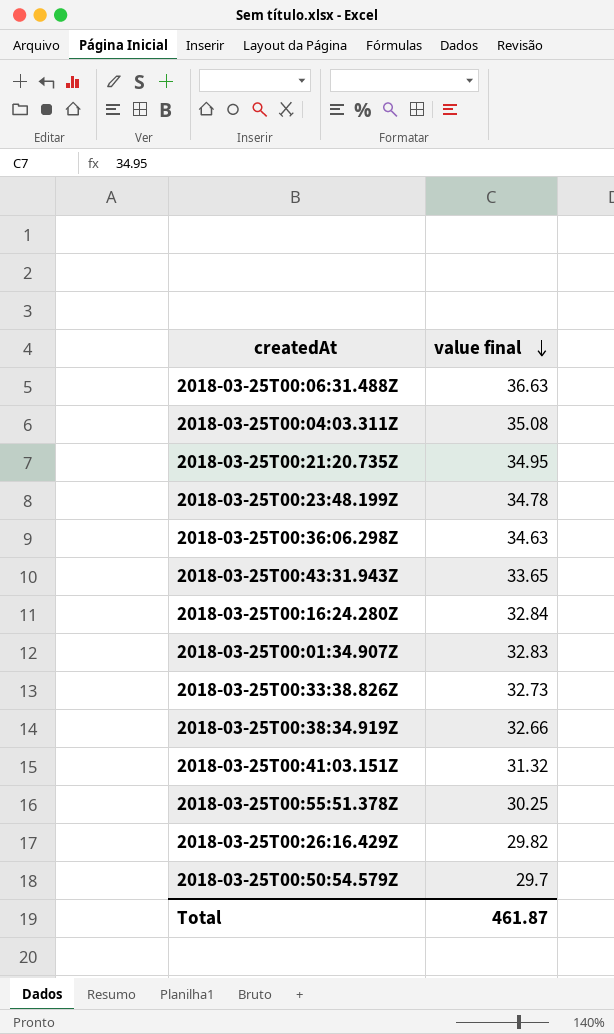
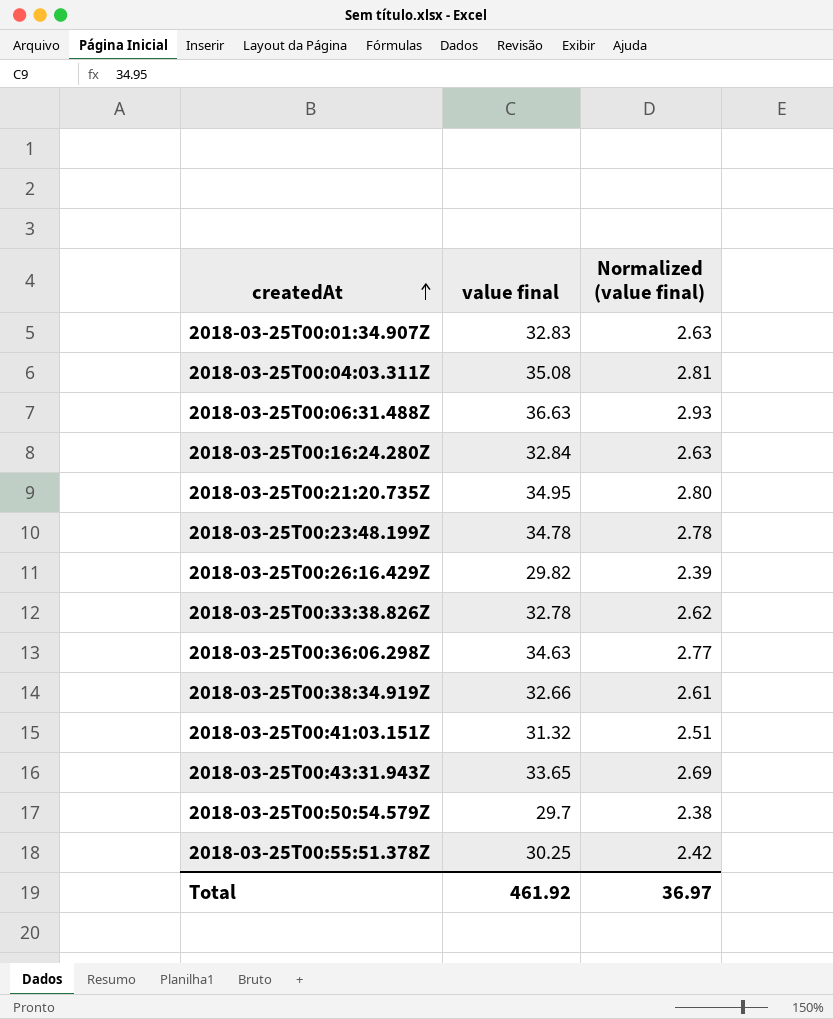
row order: value final descending -> createdAt ascending
column Normalized (value final) | formula: none -> [value final] * 0.08
2018-03-25T00:33:38.826Z | value final: 32.73 -> 32.78
Total | value final: 461.87 -> 461.92

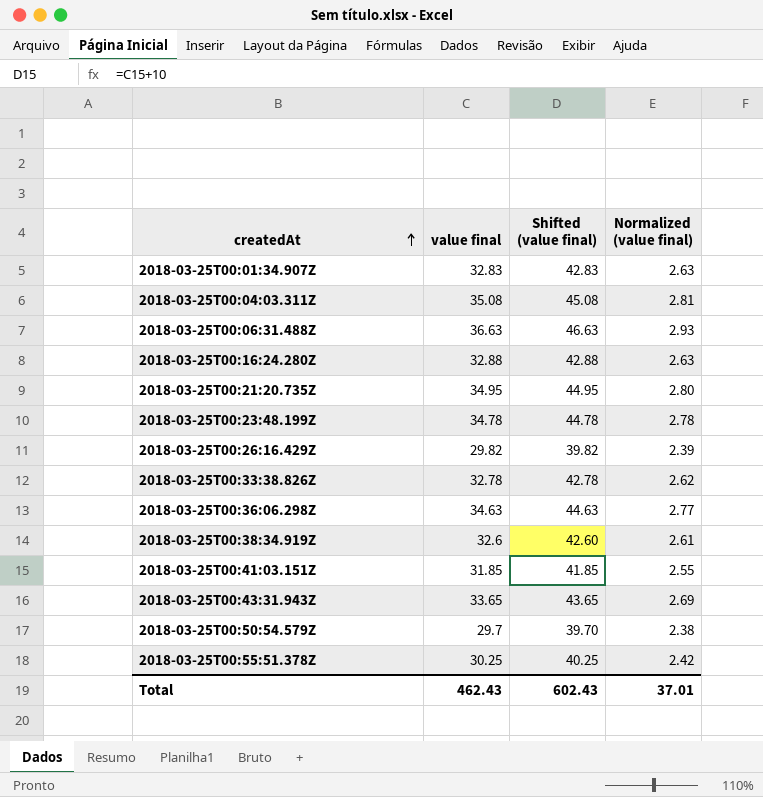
column Shifted (value final) | formula: none -> [value final] + 10
2018-03-25T00:16:24.280Z | value final: 32.84 -> 32.88
2018-03-25T00:38:34.919Z | value final: 32.66 -> 32.6
2018-03-25T00:41:03.151Z | value final: 31.32 -> 31.85
2018-03-25T00:41:03.151Z | Normalized (value final): 2.51 -> 2.55
Total | value final: 461.92 -> 462.43
Total | Normalized (value final): 36.97 -> 37.01

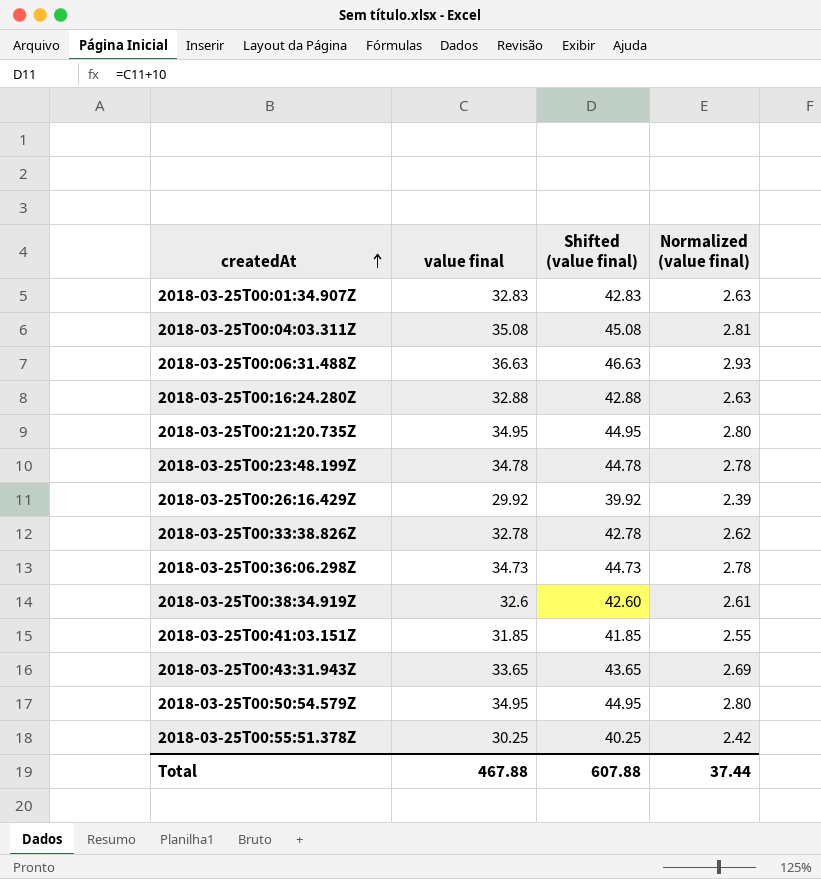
2018-03-25T00:26:16.429Z | value final: 29.82 -> 29.92
2018-03-25T00:26:16.429Z | Shifted (value final): 39.82 -> 39.92
2018-03-25T00:36:06.298Z | value final: 34.63 -> 34.73
2018-03-25T00:36:06.298Z | Shifted (value final): 44.63 -> 44.73
2018-03-25T00:36:06.298Z | Normalized (value final): 2.77 -> 2.78
2018-03-25T00:50:54.579Z | value final: 29.7 -> 34.95
2018-03-25T00:50:54.579Z | Shifted (value final): 39.70 -> 44.95
2018-03-25T00:50:54.579Z | Normalized (value final): 2.38 -> 2.80
Total | value final: 462.43 -> 467.88
Total | Shifted (value final): 602.43 -> 607.88
Total | Normalized (value final): 37.01 -> 37.44

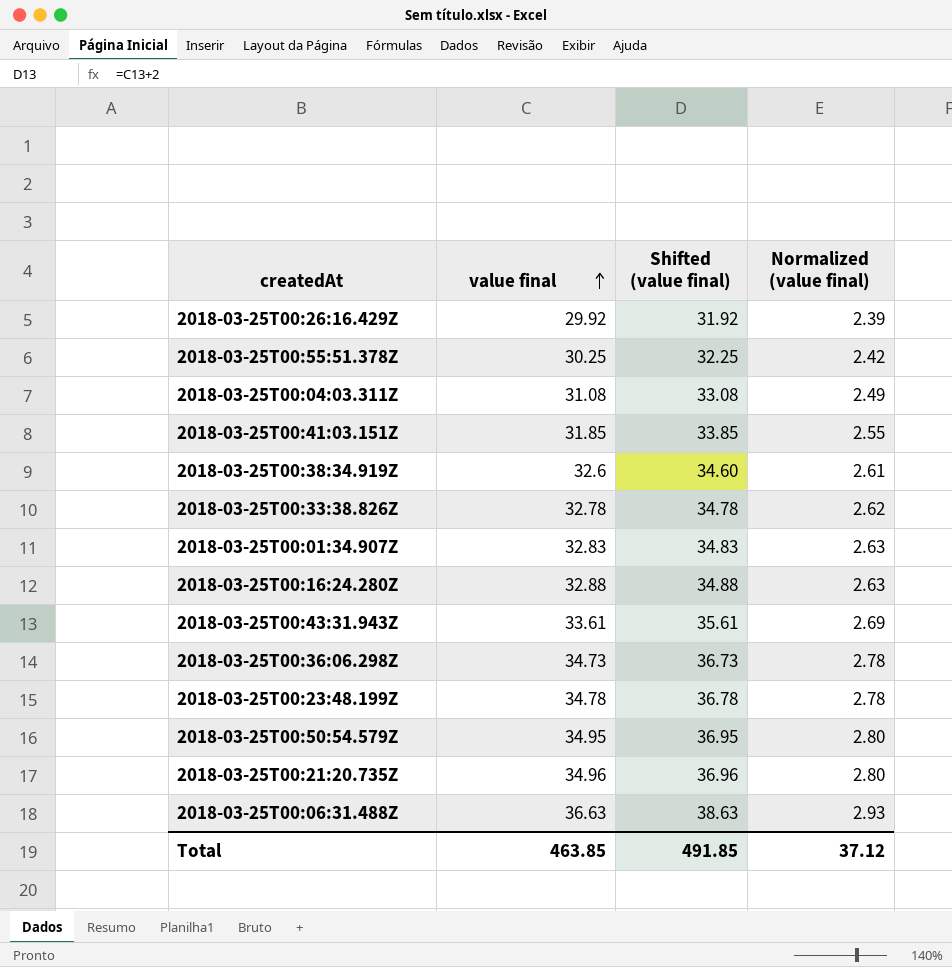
row order: createdAt ascending -> value final ascending
column Shifted (value final) | formula: [value final] + 10 -> [value final] + 2
2018-03-25T00:04:03.311Z | value final: 35.08 -> 31.08
2018-03-25T00:04:03.311Z | Normalized (value final): 2.81 -> 2.49
2018-03-25T00:43:31.943Z | value final: 33.65 -> 33.61
2018-03-25T00:21:20.735Z | value final: 34.95 -> 34.96
Total | value final: 467.88 -> 463.85
Total | Shifted (value final): 607.88 -> 491.85
Total | Normalized (value final): 37.44 -> 37.12

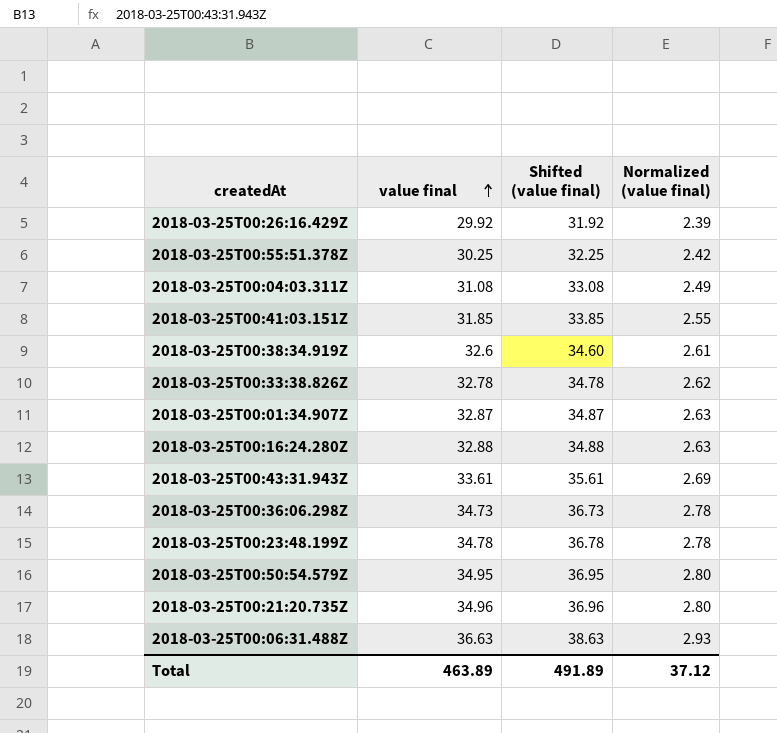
2018-03-25T00:01:34.907Z | value final: 32.83 -> 32.87
2018-03-25T00:01:34.907Z | Shifted (value final): 34.83 -> 34.87
Total | value final: 463.85 -> 463.89
Total | Shifted (value final): 491.85 -> 491.89

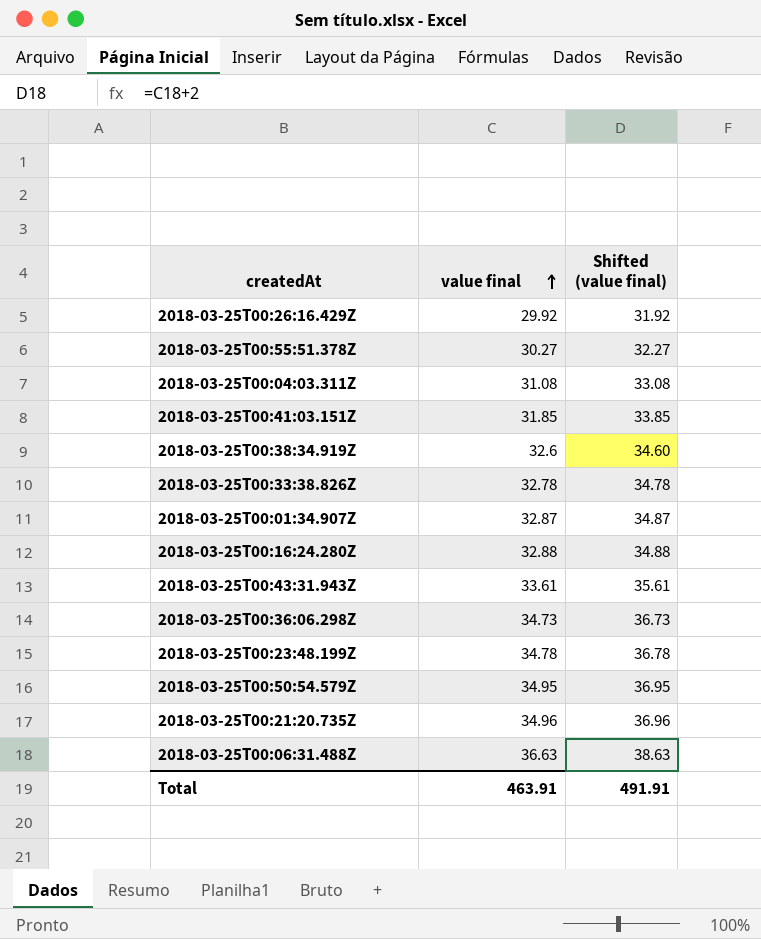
column Normalized (value final) | formula: [value final] * 0.08 -> none
2018-03-25T00:55:51.378Z | value final: 30.25 -> 30.27
2018-03-25T00:55:51.378Z | Shifted (value final): 32.25 -> 32.27
Total | value final: 463.89 -> 463.91
Total | Shifted (value final): 491.89 -> 491.91

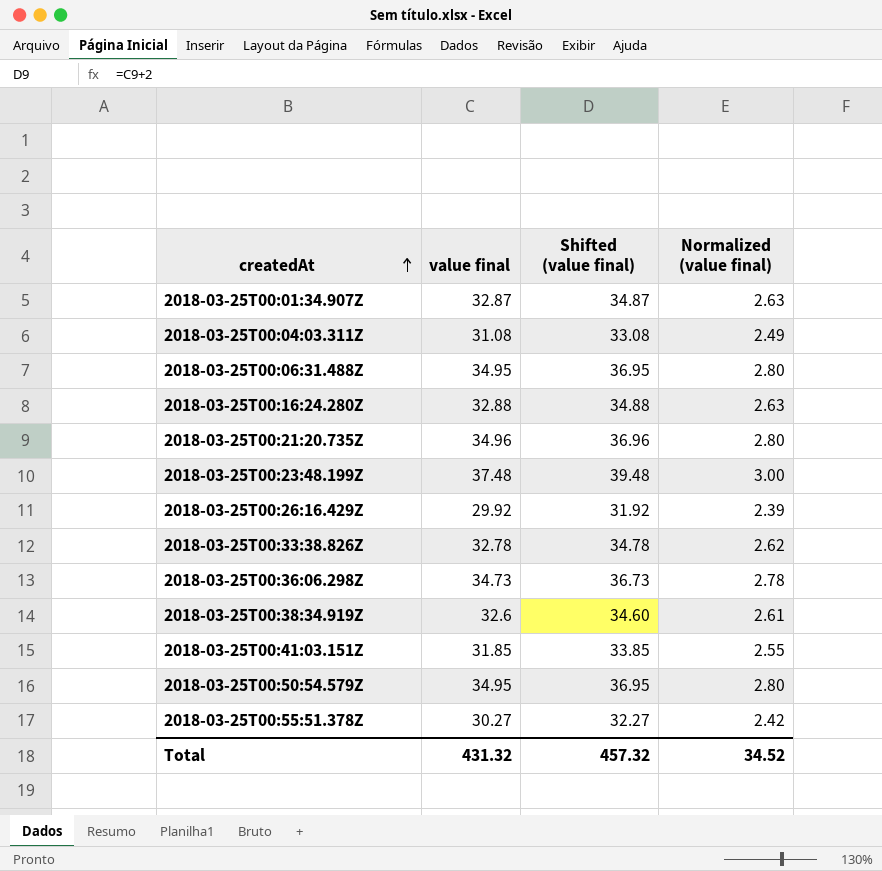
row order: value final ascending -> createdAt ascending
column Normalized (value final) | formula: none -> [value final] * 0.08
row 2018-03-25T00:43:31.943Z: 33.61 | 35.61 -> none
2018-03-25T00:06:31.488Z | value final: 36.63 -> 34.95
2018-03-25T00:06:31.488Z | Shifted (value final): 38.63 -> 36.95
2018-03-25T00:23:48.199Z | value final: 34.78 -> 37.48
2018-03-25T00:23:48.199Z | Shifted (value final): 36.78 -> 39.48
Total | value final: 463.91 -> 431.32
Total | Shifted (value final): 491.91 -> 457.32

